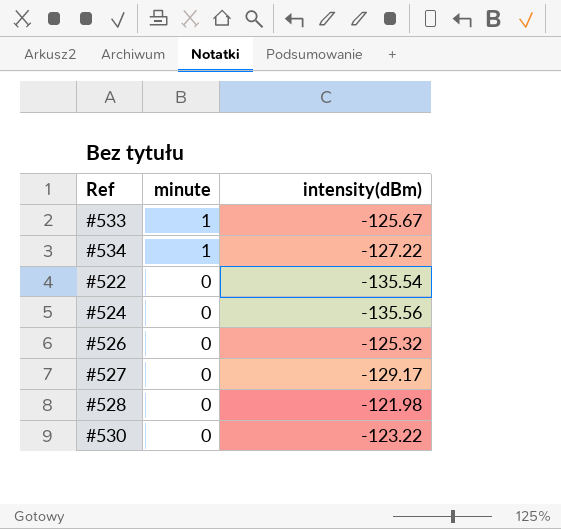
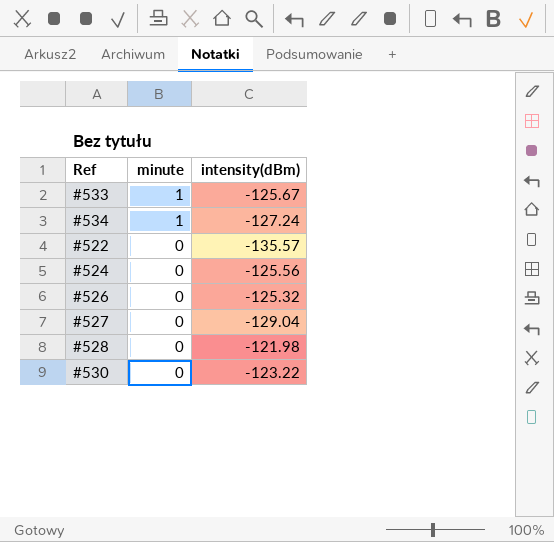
#534 | intensity(dBm): -127.22 -> -127.24
#522 | intensity(dBm): -135.54 -> -135.57
#524 | intensity(dBm): -135.56 -> -125.56
#527 | intensity(dBm): -129.17 -> -129.04

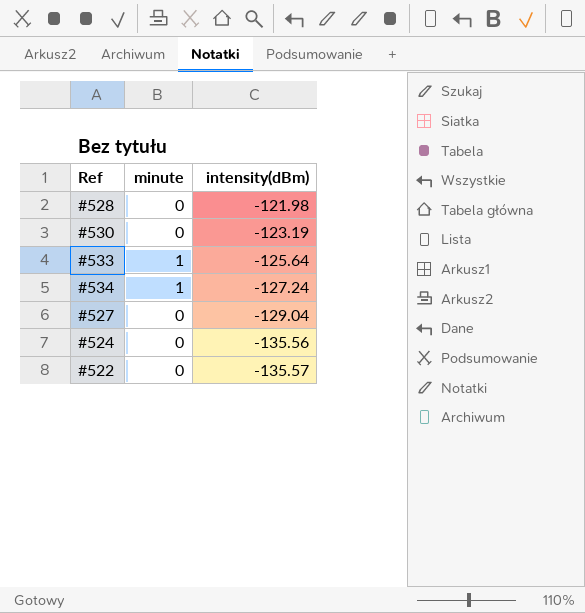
row order: minute descending -> intensity(dBm) descending
row #526: 0 | -125.32 -> none
#530 | intensity(dBm): -123.22 -> -123.19
#533 | intensity(dBm): -125.67 -> -125.64
#524 | intensity(dBm): -125.56 -> -135.56

